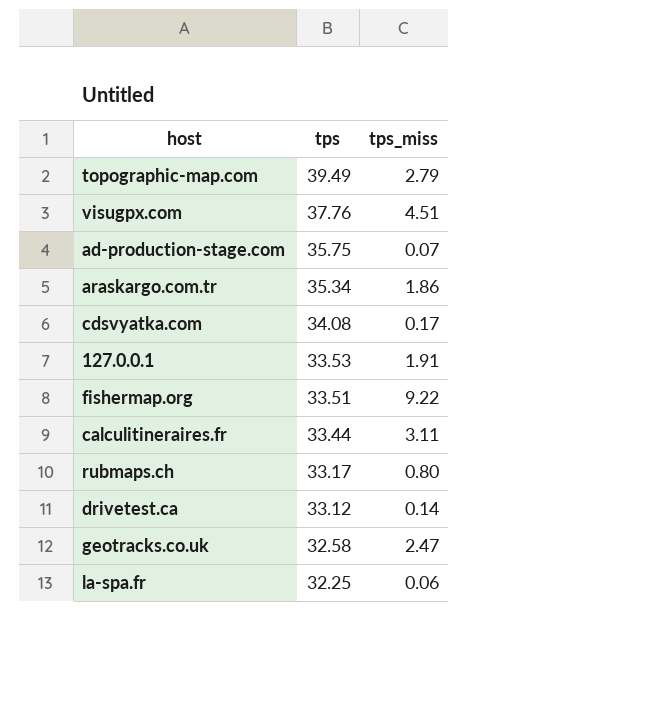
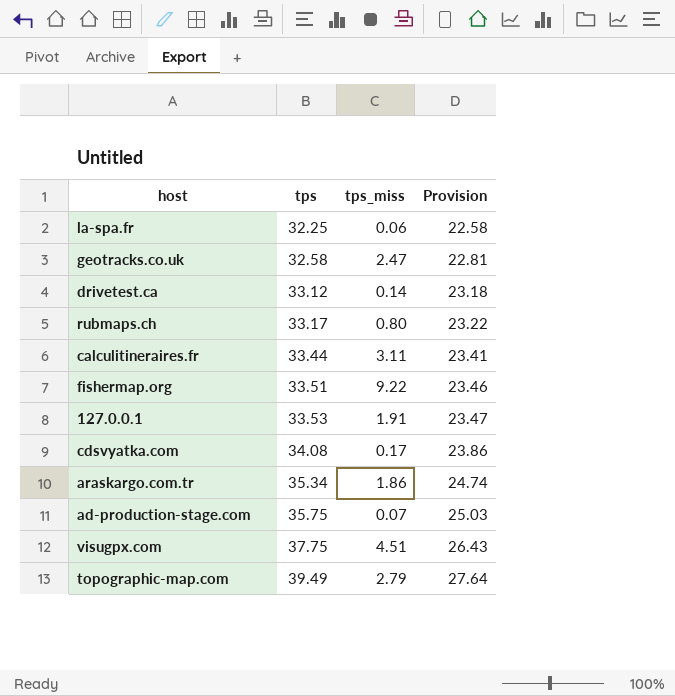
row order: tps descending -> tps ascending
column Provision | formula: none -> [tps] * 0.7
visugpx.com | tps: 37.76 -> 37.75

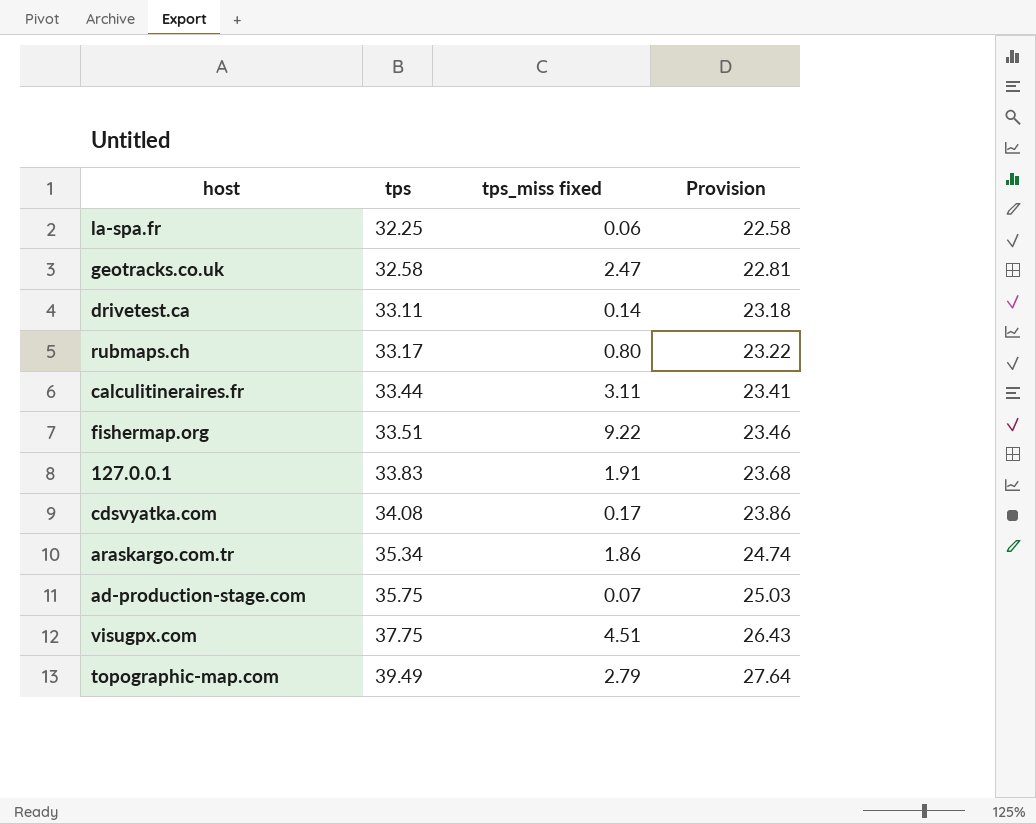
column name: tps_miss -> tps_miss fixed
drivetest.ca | tps: 33.12 -> 33.11
127.0.0.1 | tps: 33.53 -> 33.83
127.0.0.1 | Provision: 23.47 -> 23.68

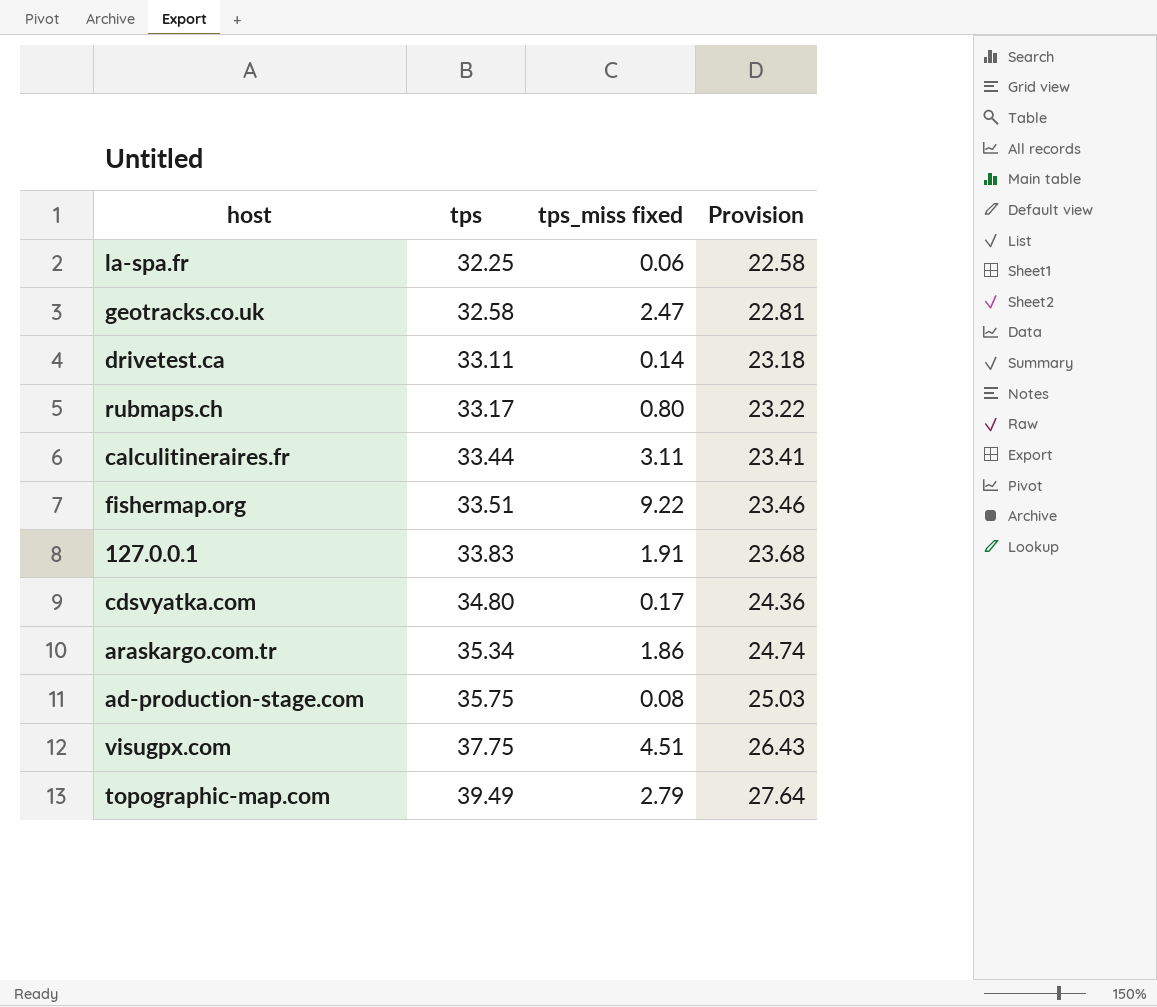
cdsvyatka.com | tps: 34.08 -> 34.80
cdsvyatka.com | Provision: 23.86 -> 24.36
ad-production-stage.com | tps_miss fixed: 0.07 -> 0.08

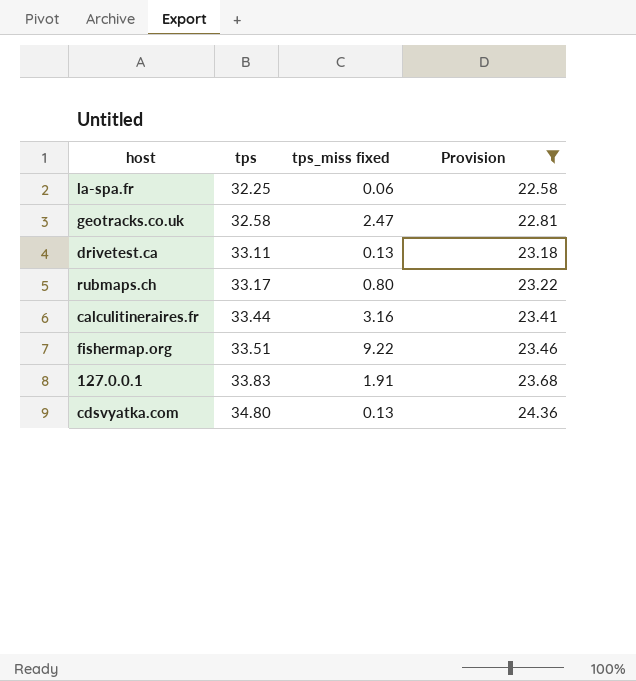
filter: none -> Provision <= 24.36
drivetest.ca | tps_miss fixed: 0.14 -> 0.13
calculitineraires.fr | tps_miss fixed: 3.11 -> 3.16
cdsvyatka.com | tps_miss fixed: 0.17 -> 0.13

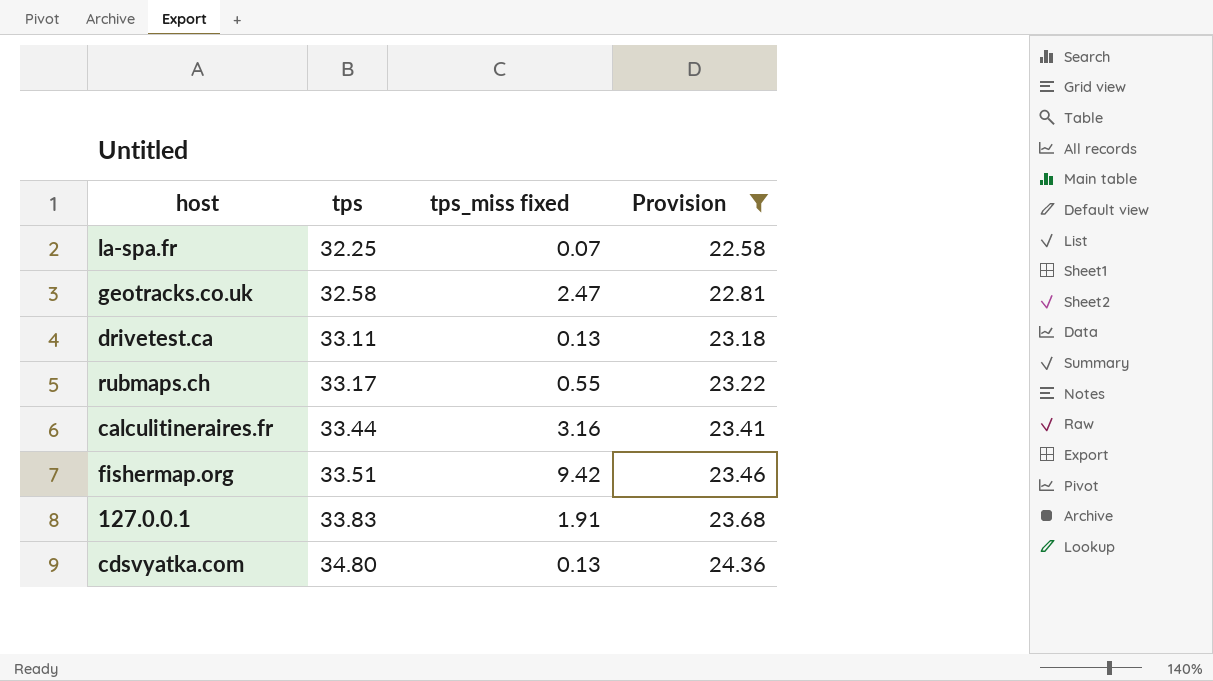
la-spa.fr | tps_miss fixed: 0.06 -> 0.07
rubmaps.ch | tps_miss fixed: 0.80 -> 0.55
fishermap.org | tps_miss fixed: 9.22 -> 9.42

